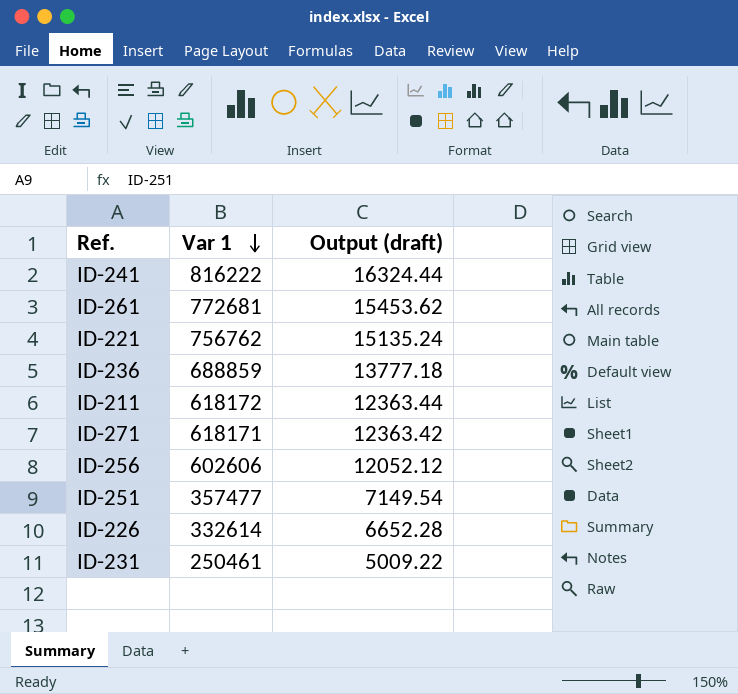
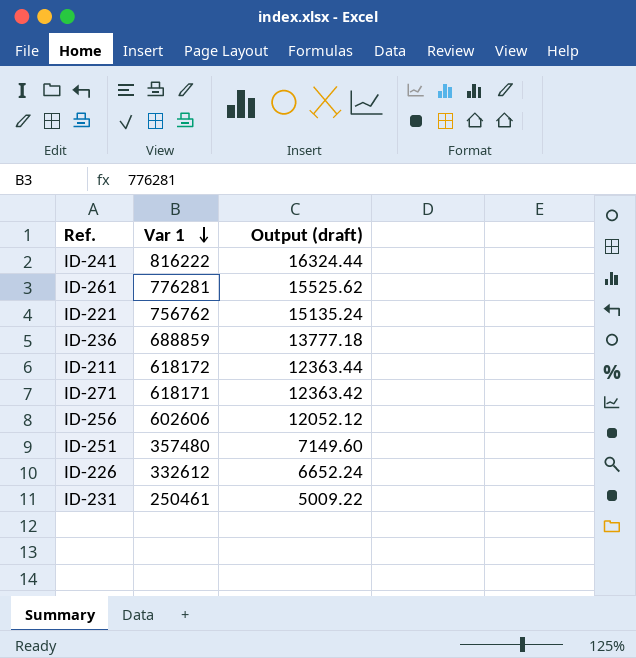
ID-261 | Var 1: 772681 -> 776281
ID-261 | Output (draft): 15453.62 -> 15525.62
ID-251 | Var 1: 357477 -> 357480
ID-251 | Output (draft): 7149.54 -> 7149.60
ID-226 | Var 1: 332614 -> 332612
ID-226 | Output (draft): 6652.28 -> 6652.24

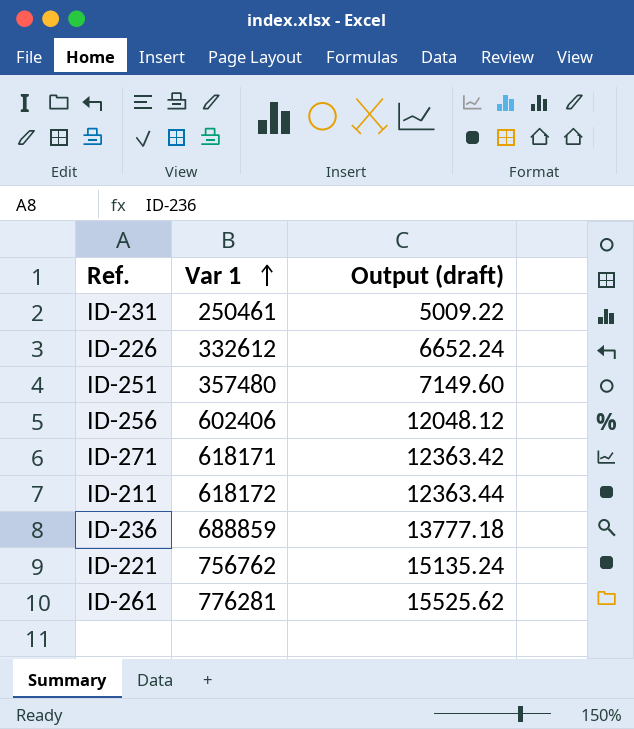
row order: Var 1 descending -> Var 1 ascending
row ID-241: 816222 | 16324.44 -> none
ID-256 | Var 1: 602606 -> 602406
ID-256 | Output (draft): 12052.12 -> 12048.12

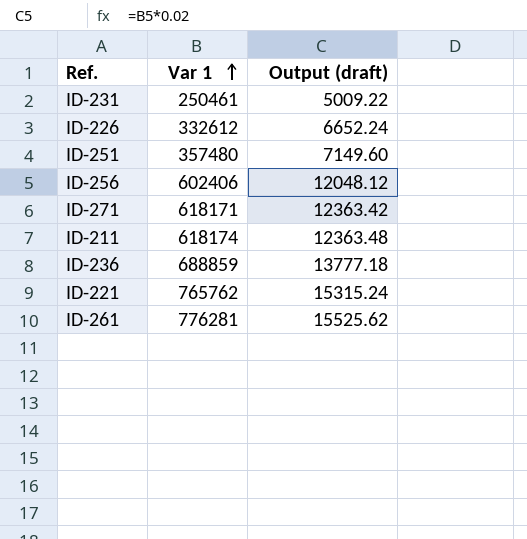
ID-211 | Var 1: 618172 -> 618174
ID-211 | Output (draft): 12363.44 -> 12363.48
ID-221 | Var 1: 756762 -> 765762
ID-221 | Output (draft): 15135.24 -> 15315.24

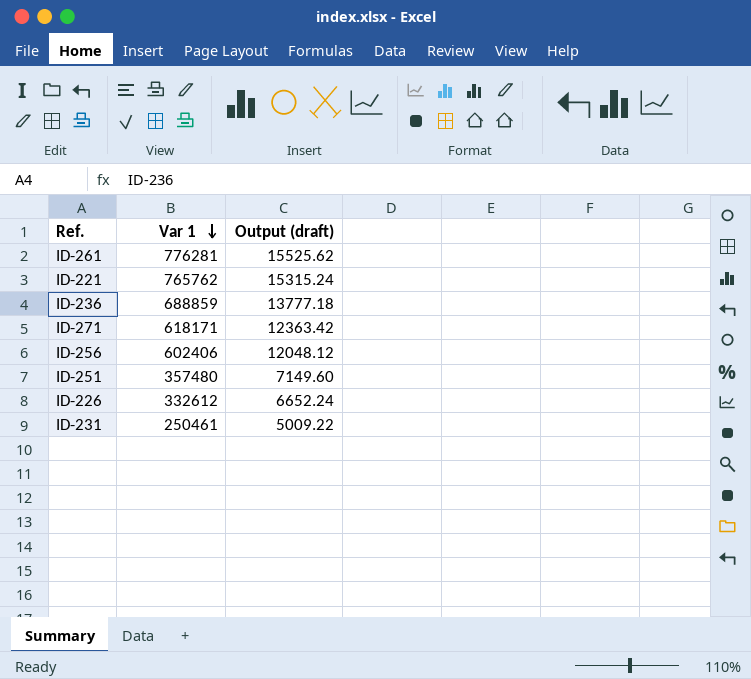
row order: Var 1 ascending -> Var 1 descending
row ID-211: 618174 | 12363.48 -> none

